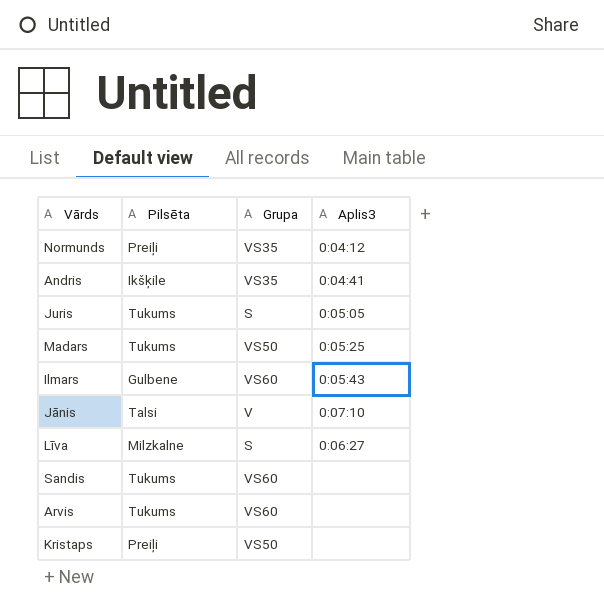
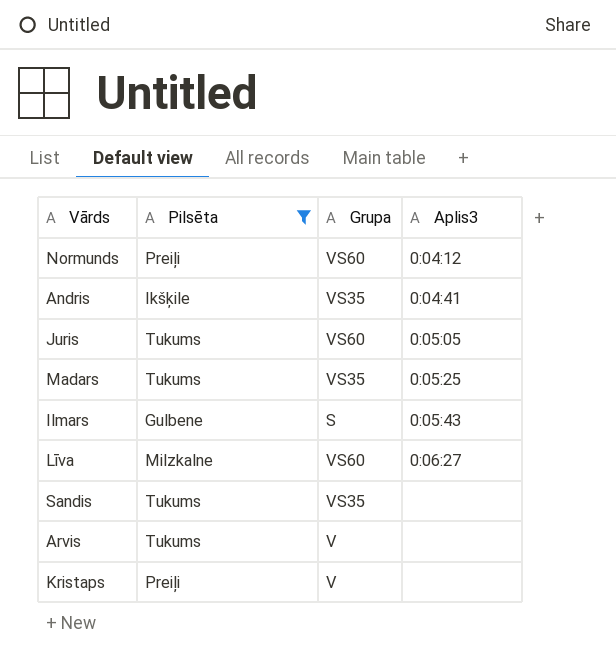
filter: none -> Pilsēta != Talsi
Normunds | Grupa: VS35 -> VS60
Juris | Grupa: S -> VS60
Madars | Grupa: VS50 -> VS35
Ilmars | Grupa: VS60 -> S
Līva | Grupa: S -> VS60
Sandis | Grupa: VS60 -> VS35
Arvis | Grupa: VS60 -> V
Kristaps | Grupa: VS50 -> V

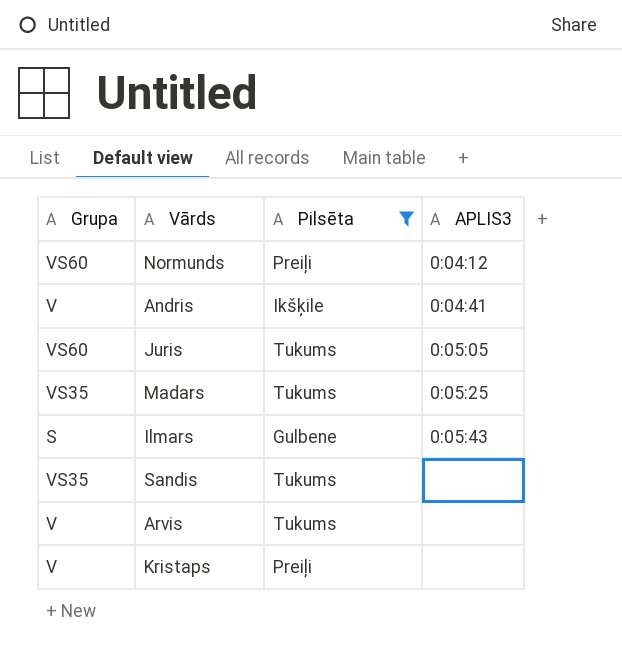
column Grupa | position: 3 -> 1
column name: Aplis3 -> APLIS3
row Līva: Milzkalne | VS60 | 0:06:27 -> none
Andris | Grupa: VS35 -> V

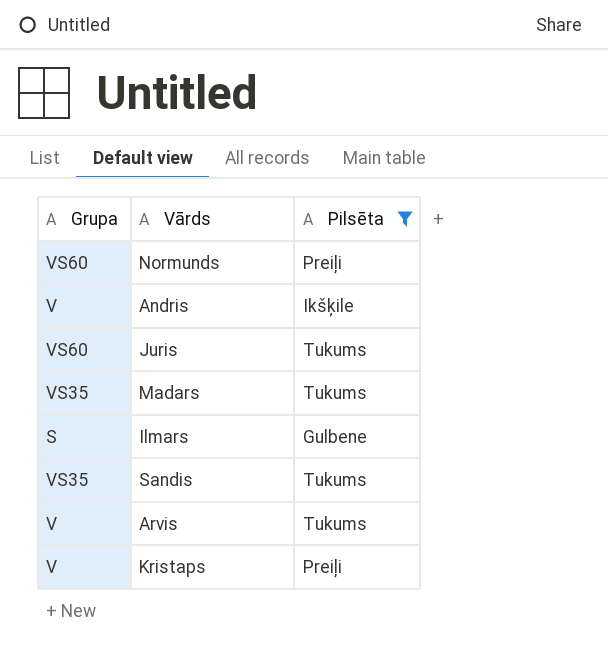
column APLIS3 | position: 4 -> none

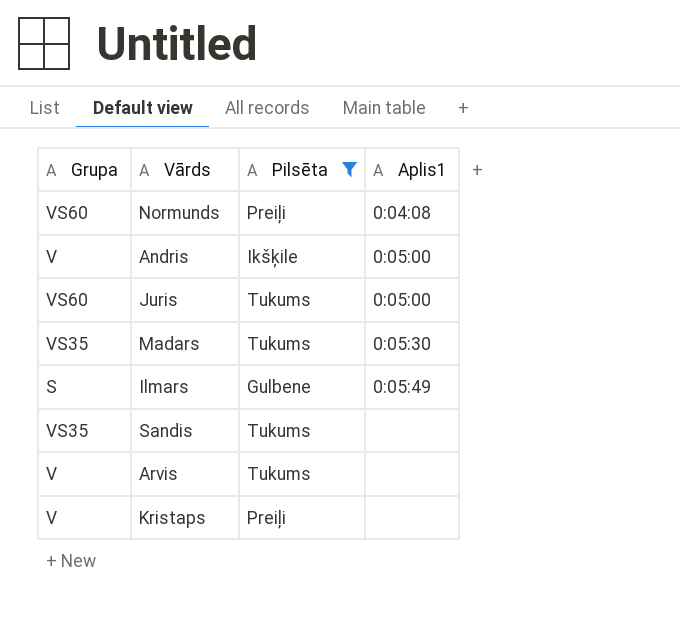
column Aplis1 | position: none -> 4

